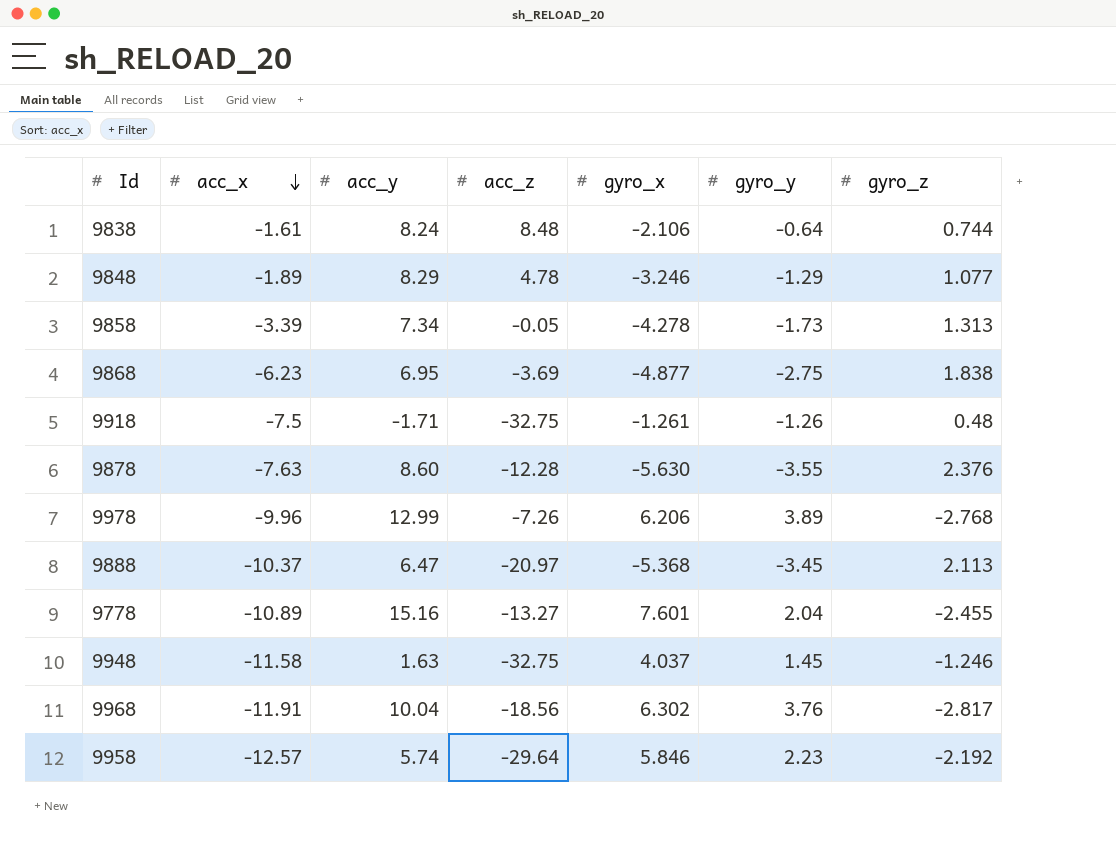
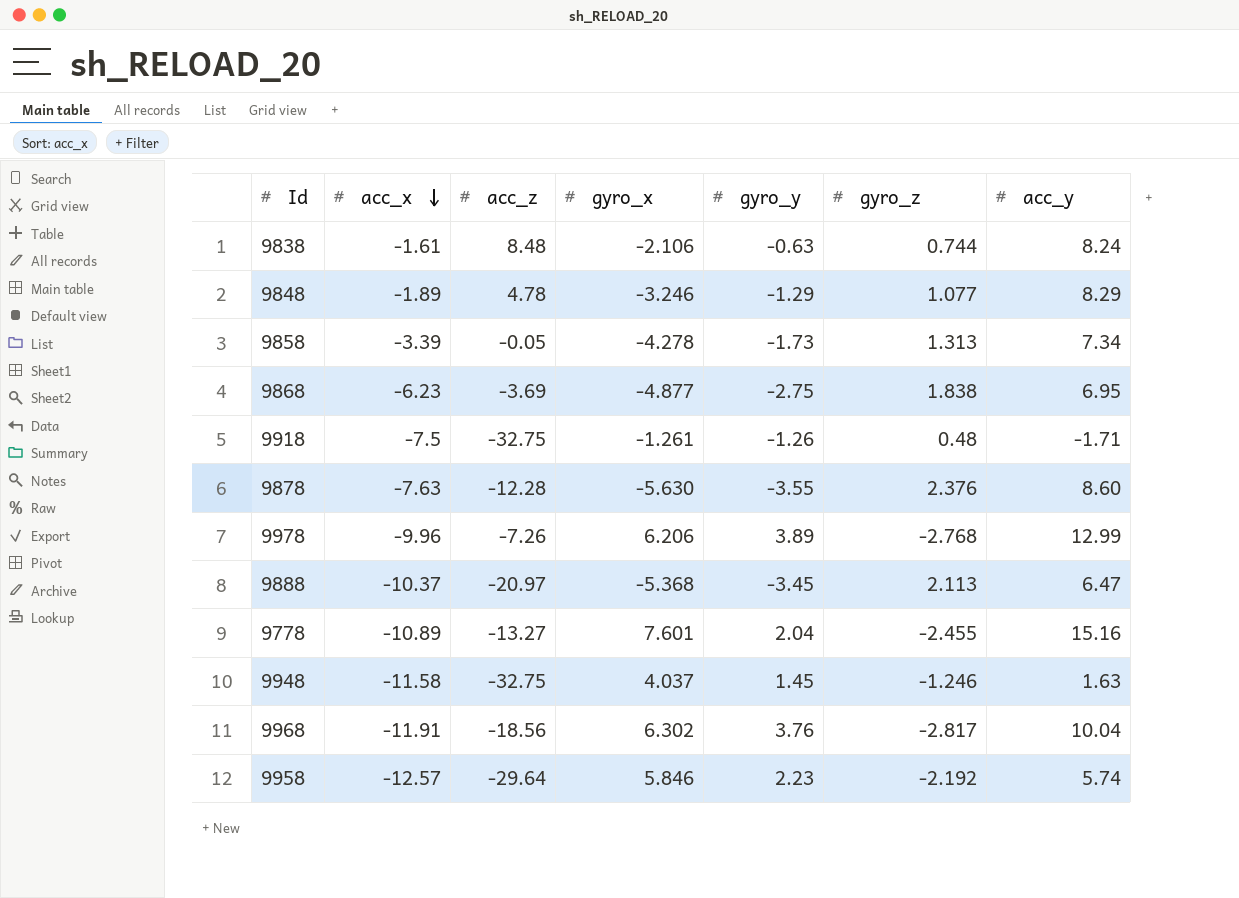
column acc_y | position: 3 -> 7
9838 | gyro_y: -0.64 -> -0.63

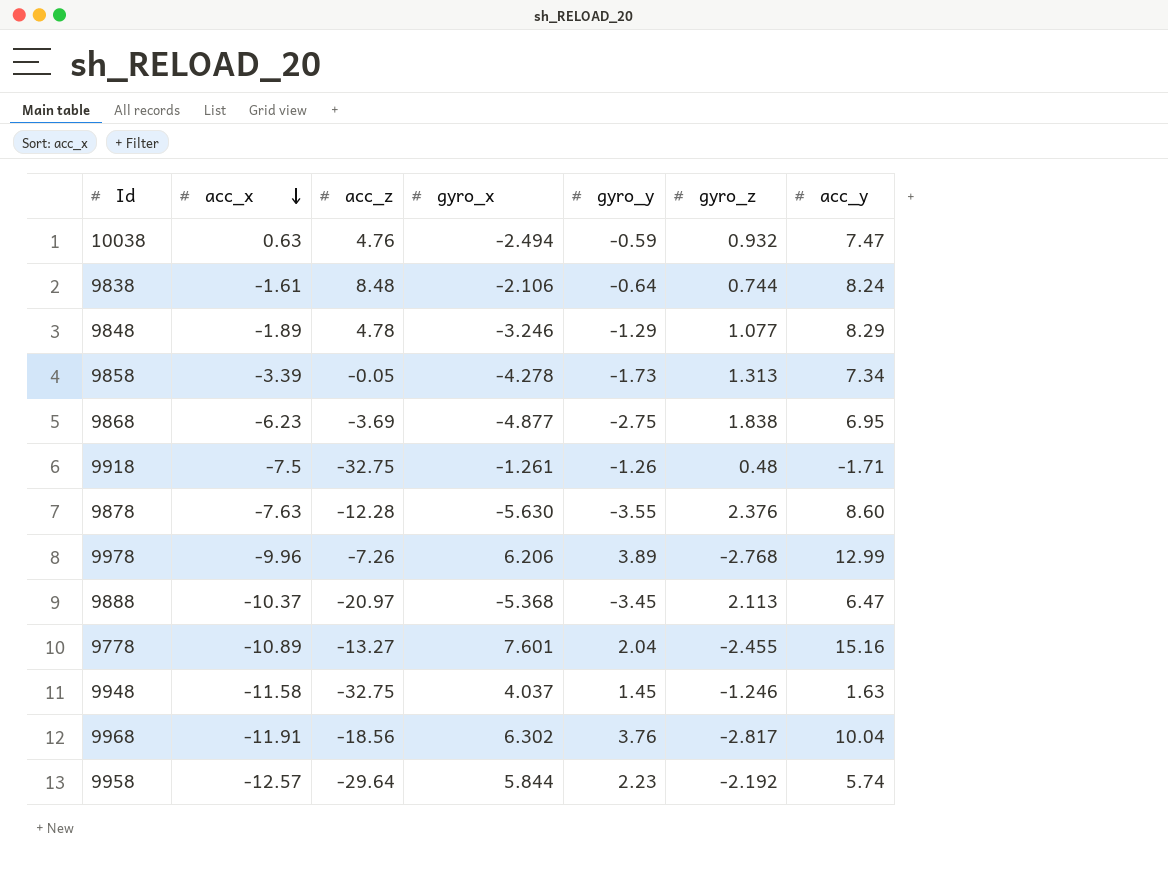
row 10038: none -> 0.63 | 4.76 | -2.494 | -0.59 | 0.932 | 7.47
9838 | gyro_y: -0.63 -> -0.64
9958 | gyro_x: 5.846 -> 5.844

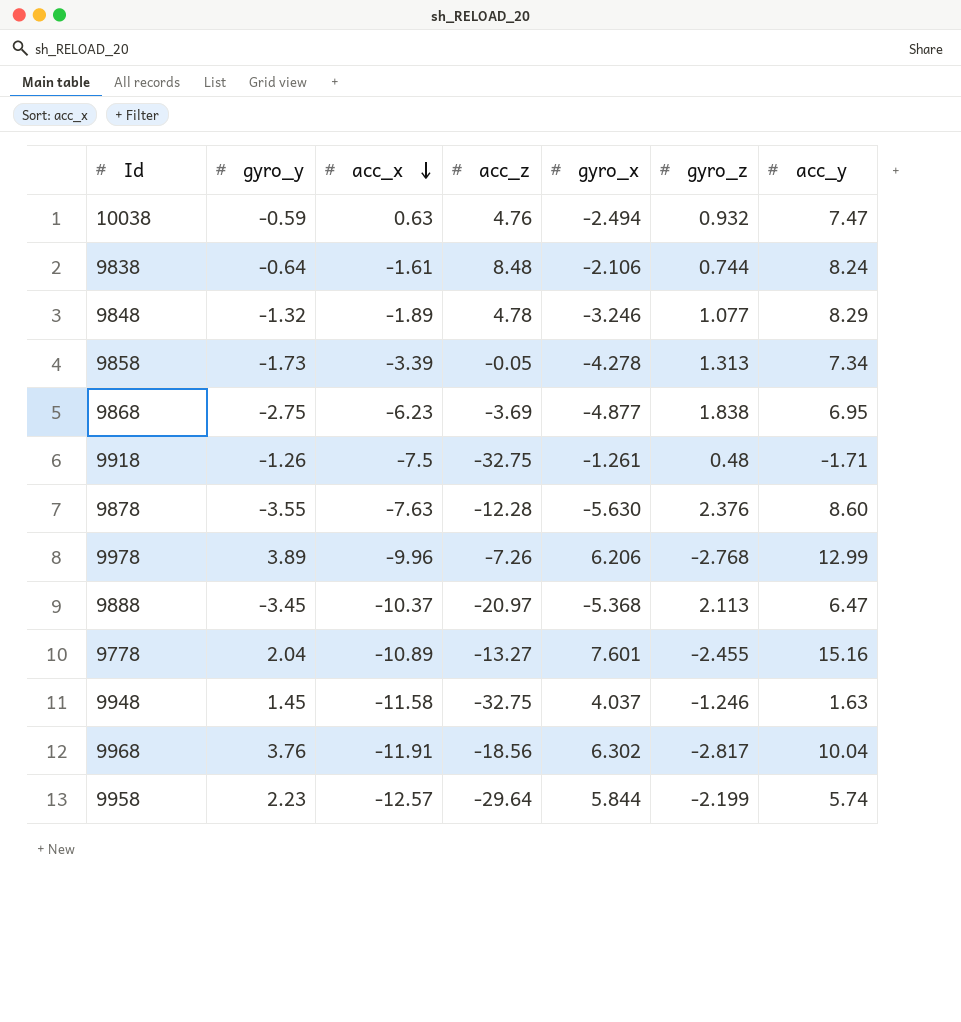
column gyro_y | position: 5 -> 2
9848 | gyro_y: -1.29 -> -1.32
9958 | gyro_z: -2.192 -> -2.199

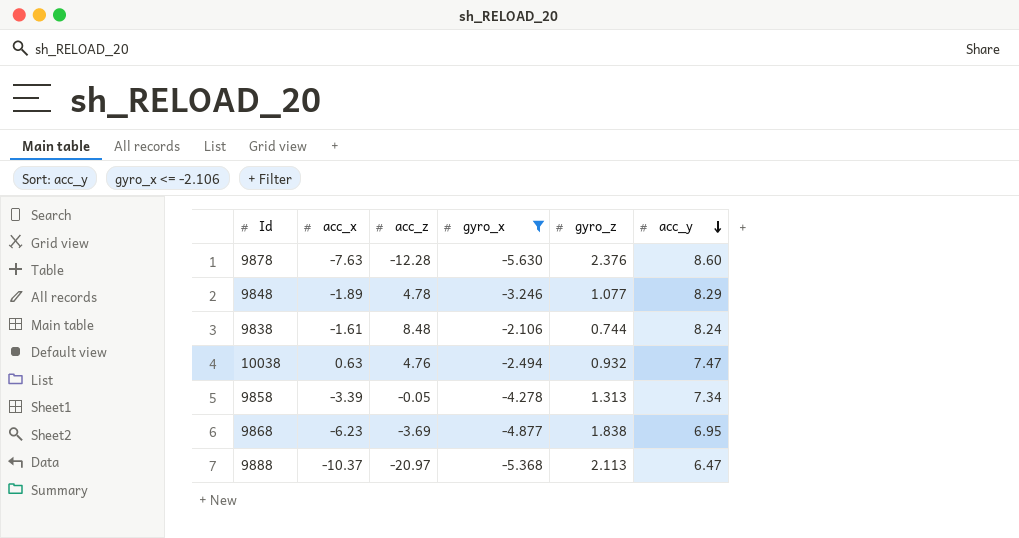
filter: none -> gyro_x <= -2.106
row order: acc_x descending -> acc_y descending
column gyro_y | position: 2 -> none

